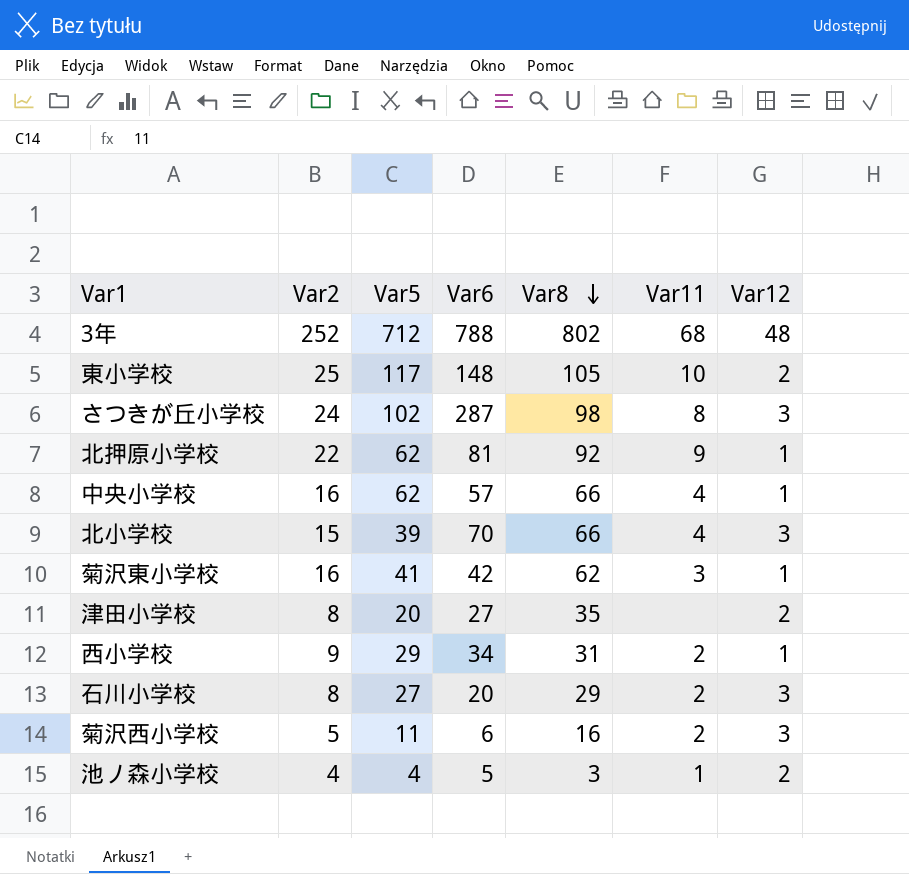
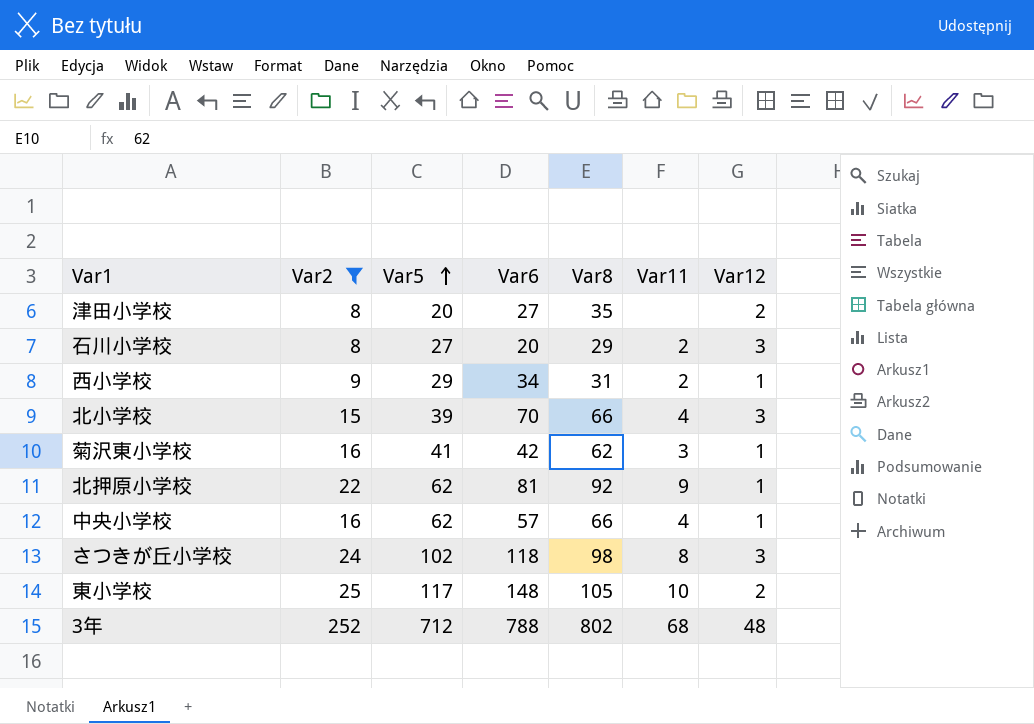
filter: none -> Var2 >= 8
row order: Var8 descending -> Var5 ascending
さつきが丘小学校 | Var6: 287 -> 118

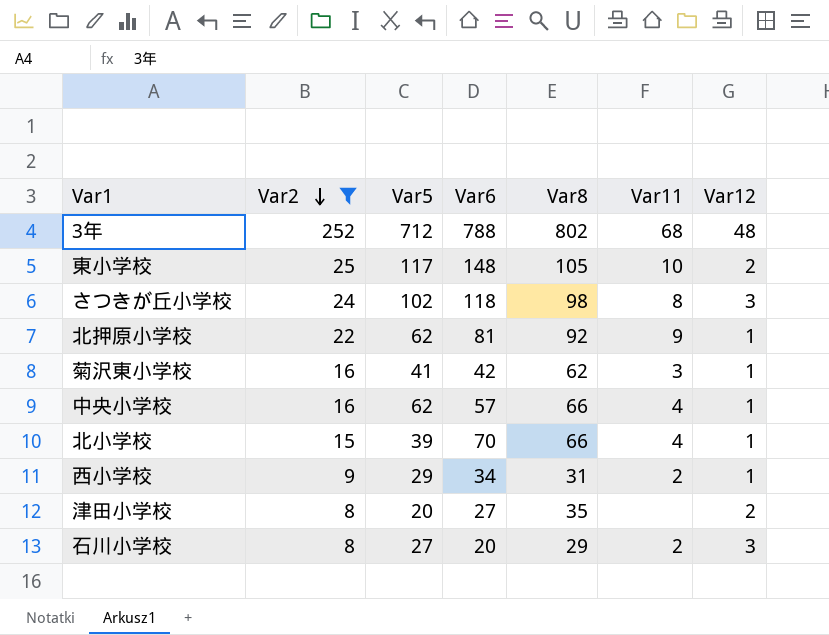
row order: Var5 ascending -> Var2 descending
北小学校 | Var12: 3 -> 1

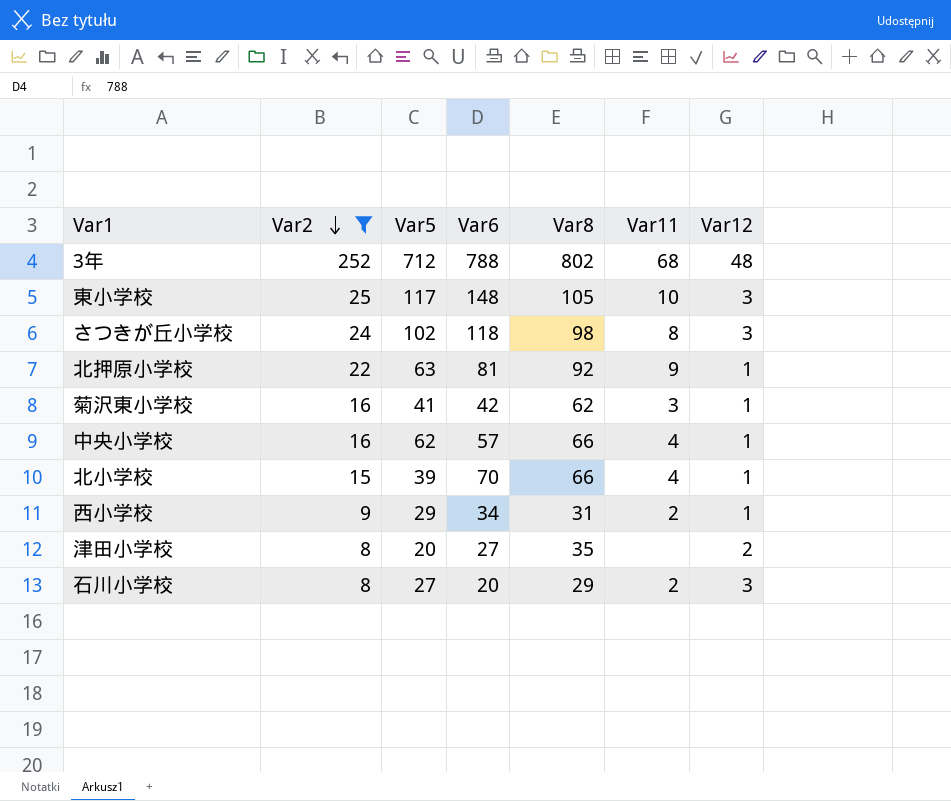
東小学校 | Var12: 2 -> 3
北押原小学校 | Var5: 62 -> 63

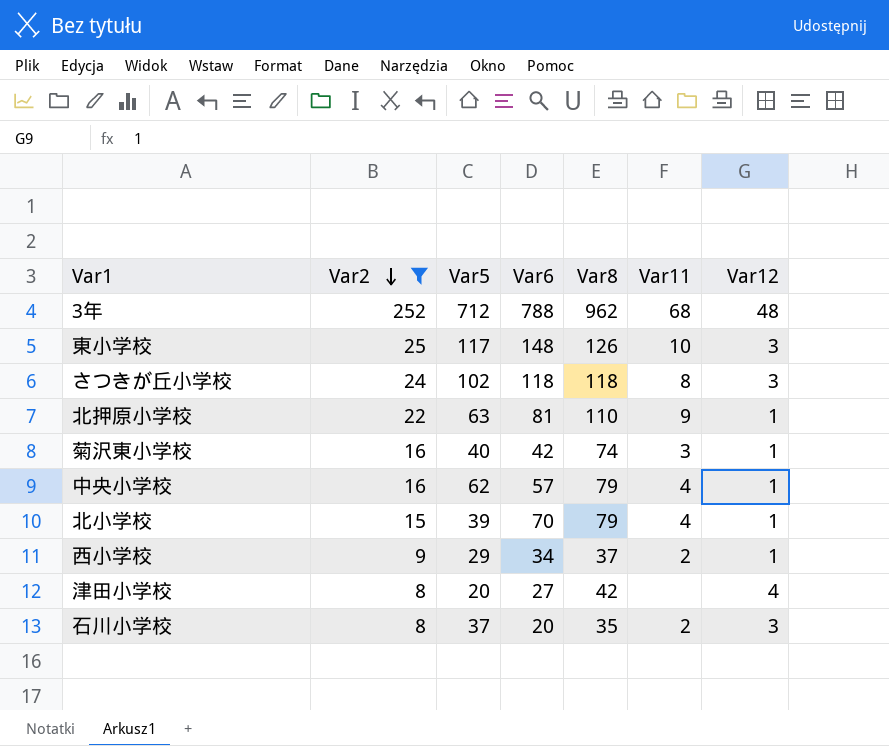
3年 | Var8: 802 -> 962
東小学校 | Var8: 105 -> 126
さつきが丘小学校 | Var8: 98 -> 118
北押原小学校 | Var8: 92 -> 110
菊沢東小学校 | Var5: 41 -> 40
菊沢東小学校 | Var8: 62 -> 74
中央小学校 | Var8: 66 -> 79
北小学校 | Var8: 66 -> 79
西小学校 | Var8: 31 -> 37
津田小学校 | Var8: 35 -> 42
津田小学校 | Var12: 2 -> 4
石川小学校 | Var5: 27 -> 37
石川小学校 | Var8: 29 -> 35

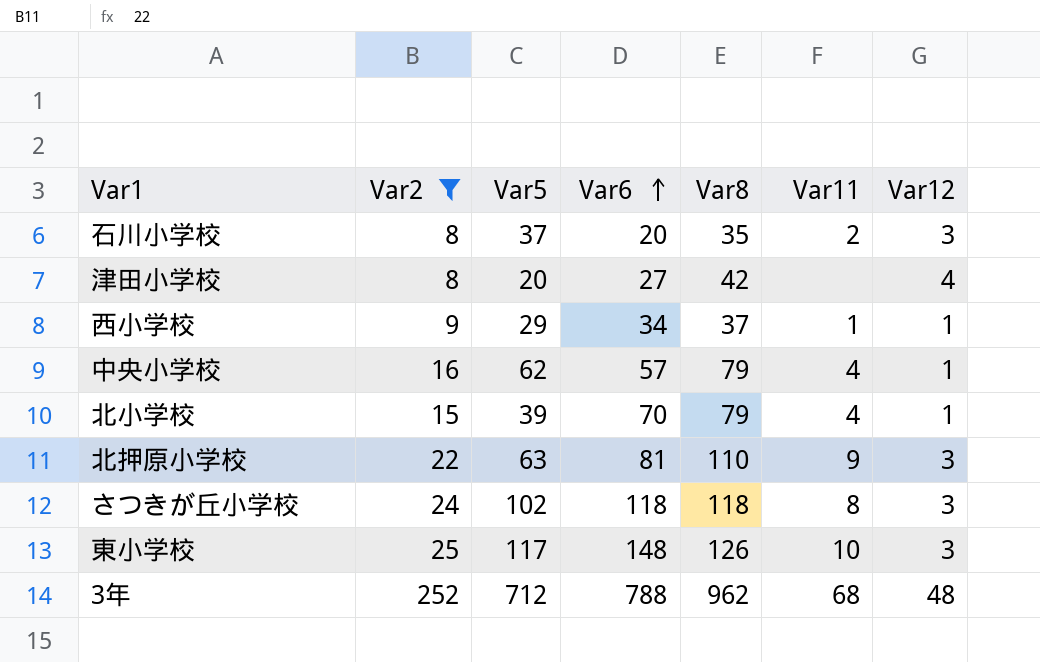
row order: Var2 descending -> Var6 ascending
row 菊沢東小学校: 16 | 40 | 42 | 74 | 3 | 1 -> none
西小学校 | Var11: 2 -> 1
北押原小学校 | Var12: 1 -> 3

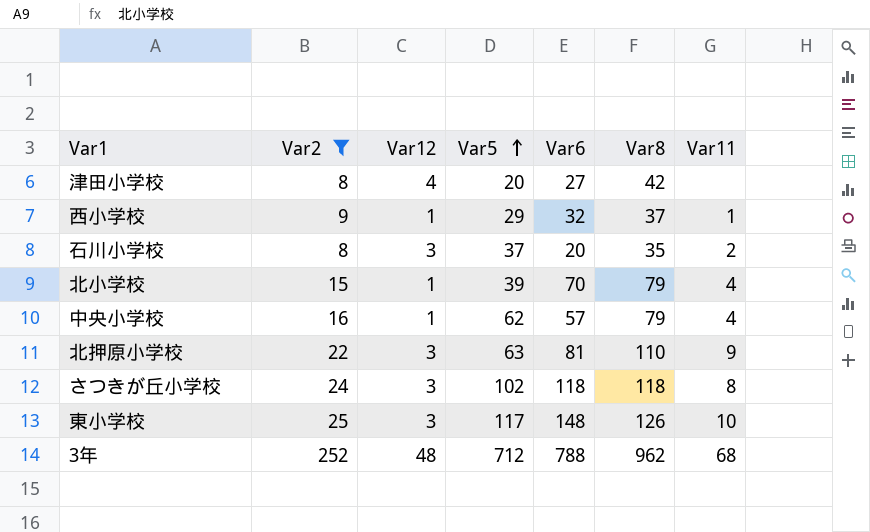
row order: Var6 ascending -> Var5 ascending
column Var12 | position: 7 -> 3
西小学校 | Var6: 34 -> 32

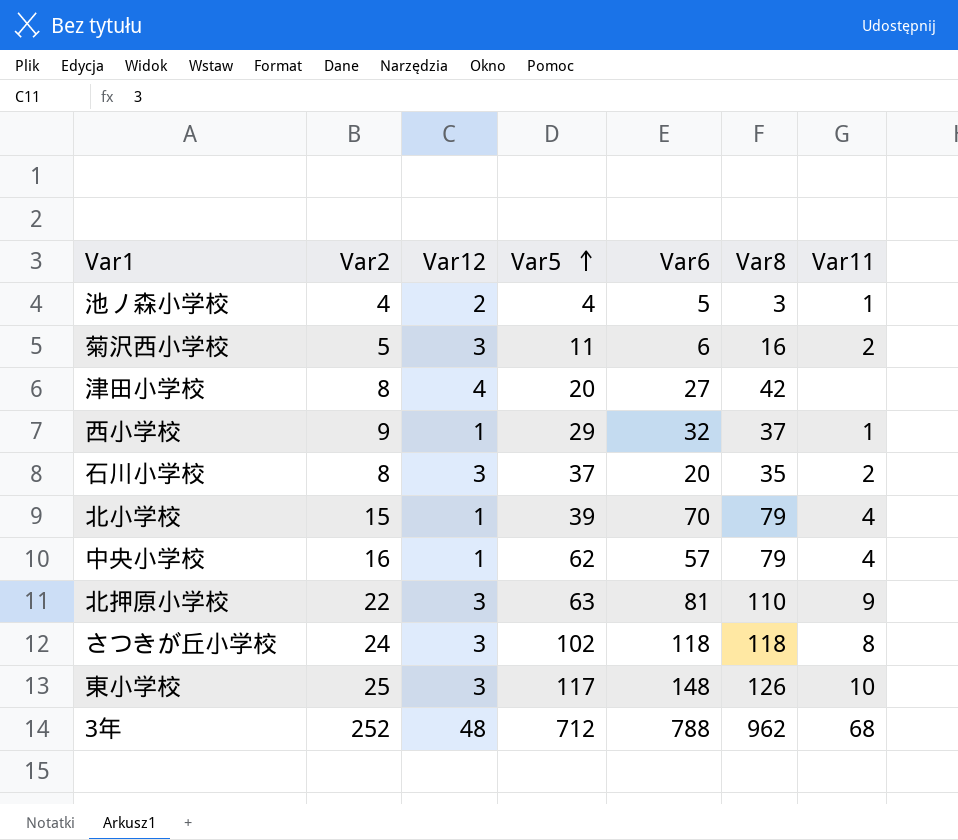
filter: Var2 >= 8 -> none

